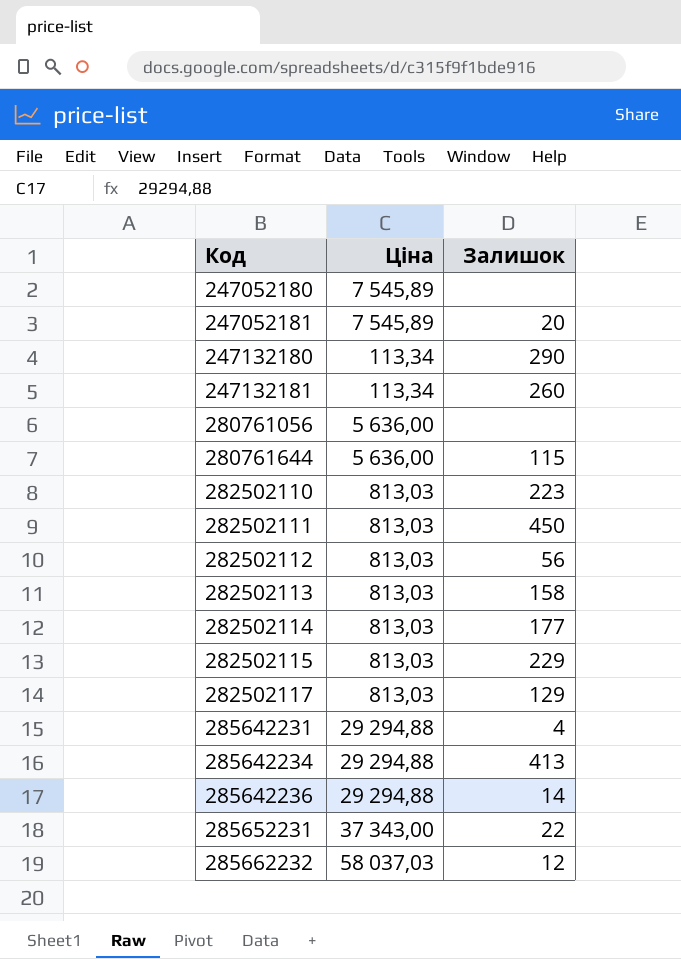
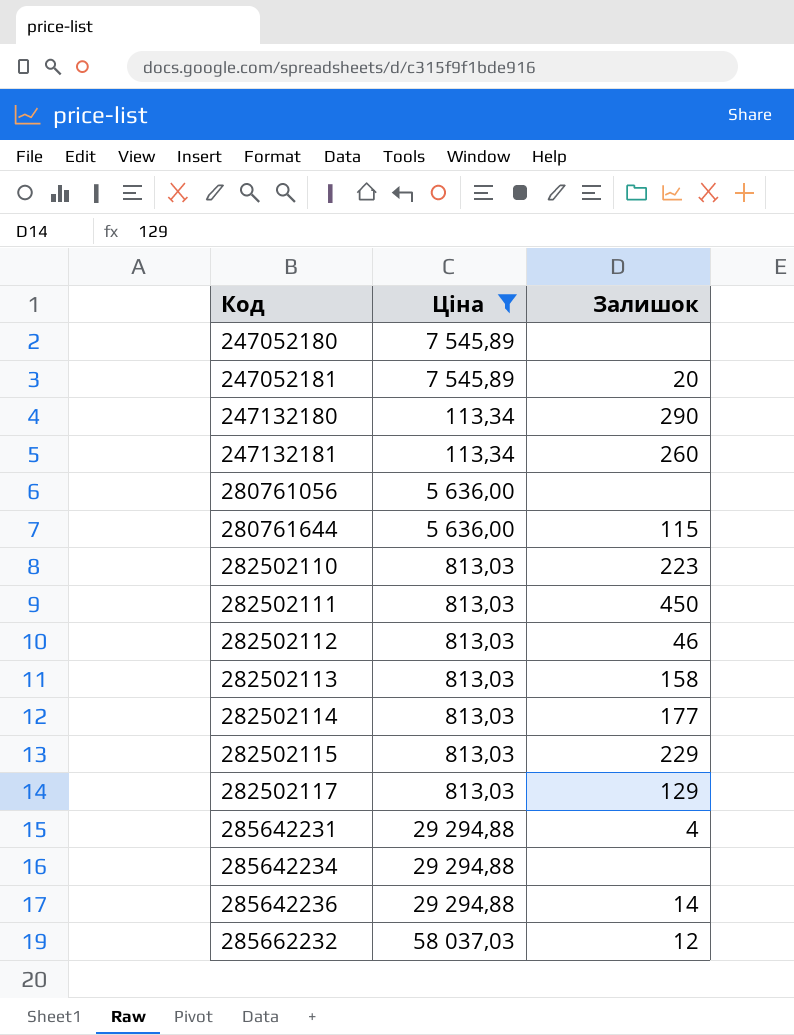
filter: none -> Ціна != 37 343,00
282502112 | Залишок: 56 -> 46
285642234 | Залишок: 413 -> none

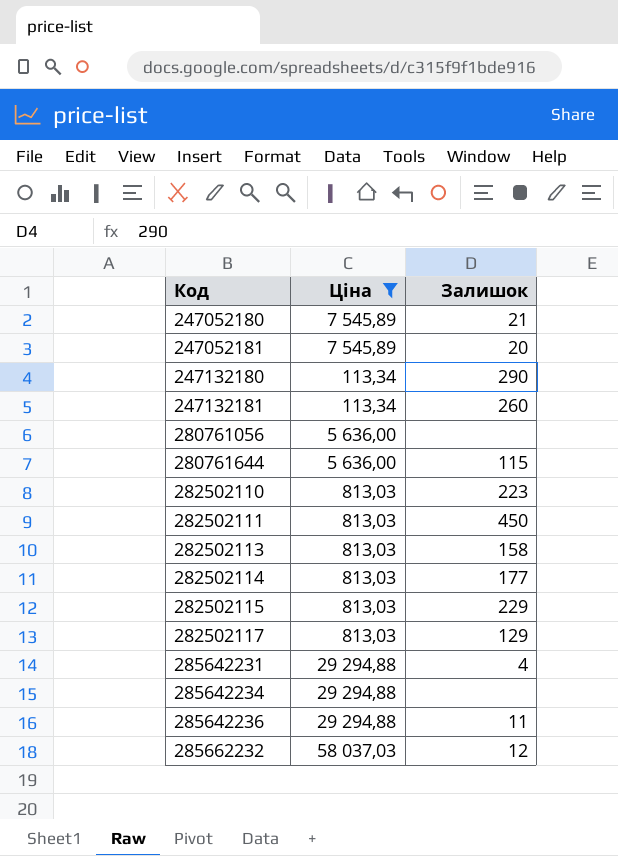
row 282502112: 813,03 | 46 -> none
247052180 | Залишок: none -> 21
285642236 | Залишок: 14 -> 11

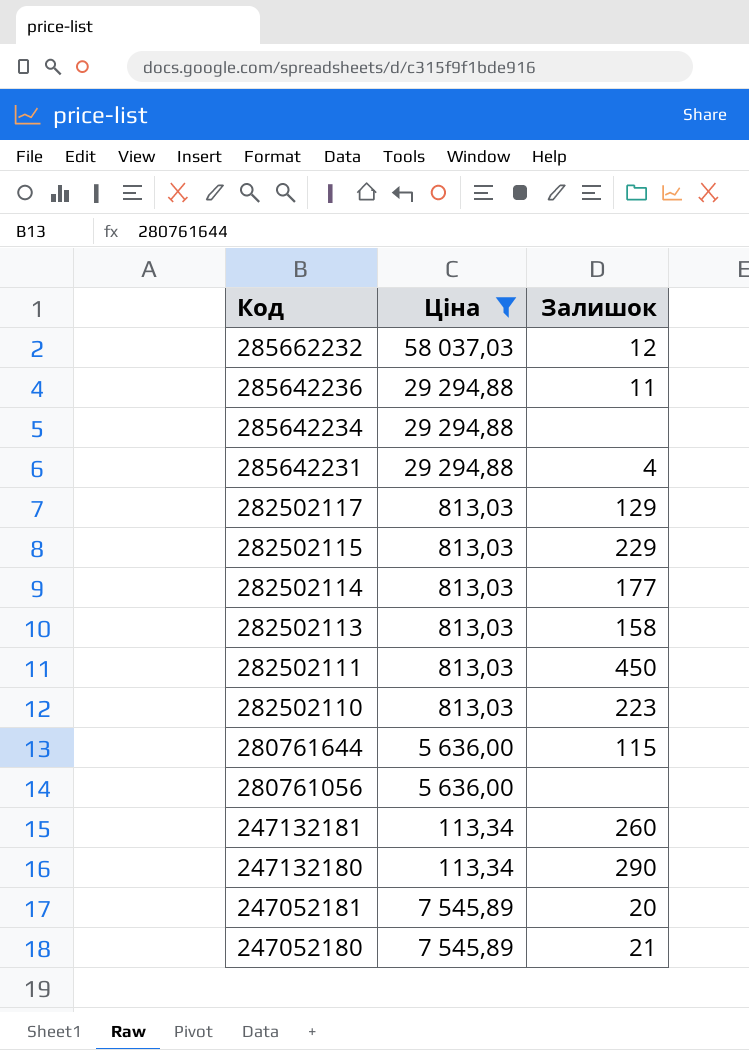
row order: Код ascending -> Код descending

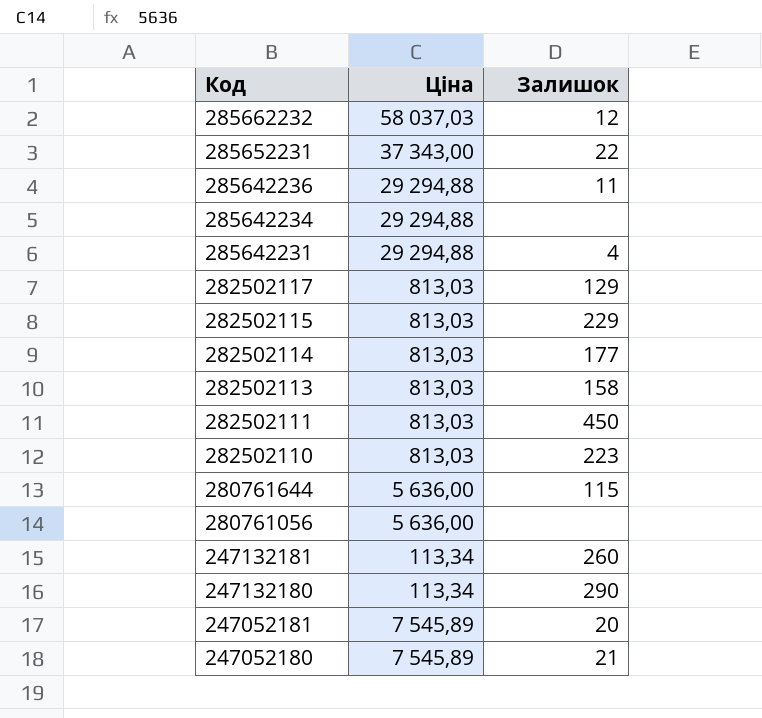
filter: Ціна != 37 343,00 -> none

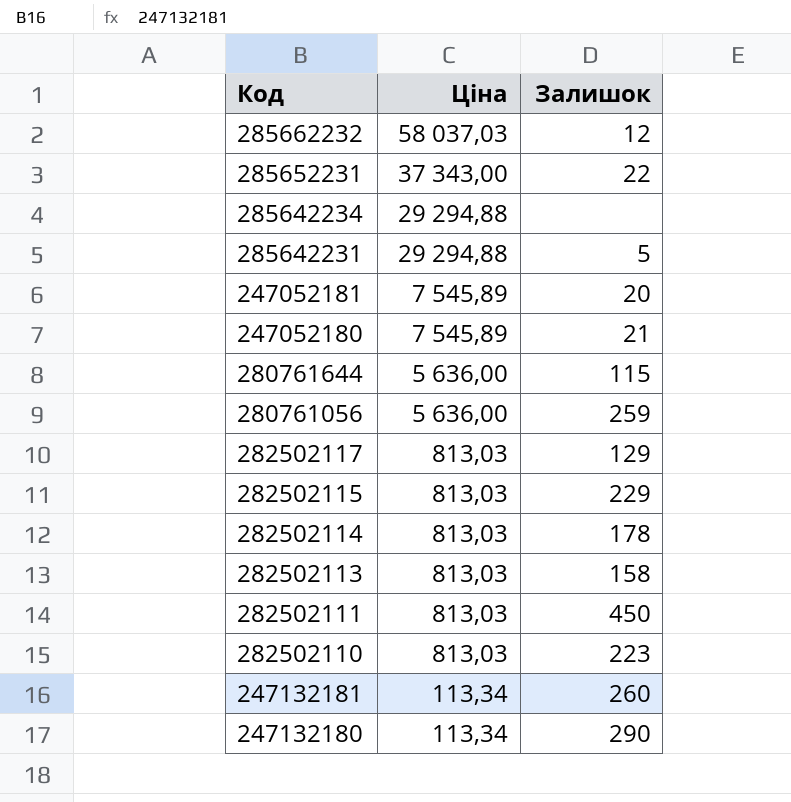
row order: Код descending -> Ціна descending
row 285642236: 29 294,88 | 11 -> none
285642231 | Залишок: 4 -> 5
280761056 | Залишок: none -> 259
282502114 | Залишок: 177 -> 178

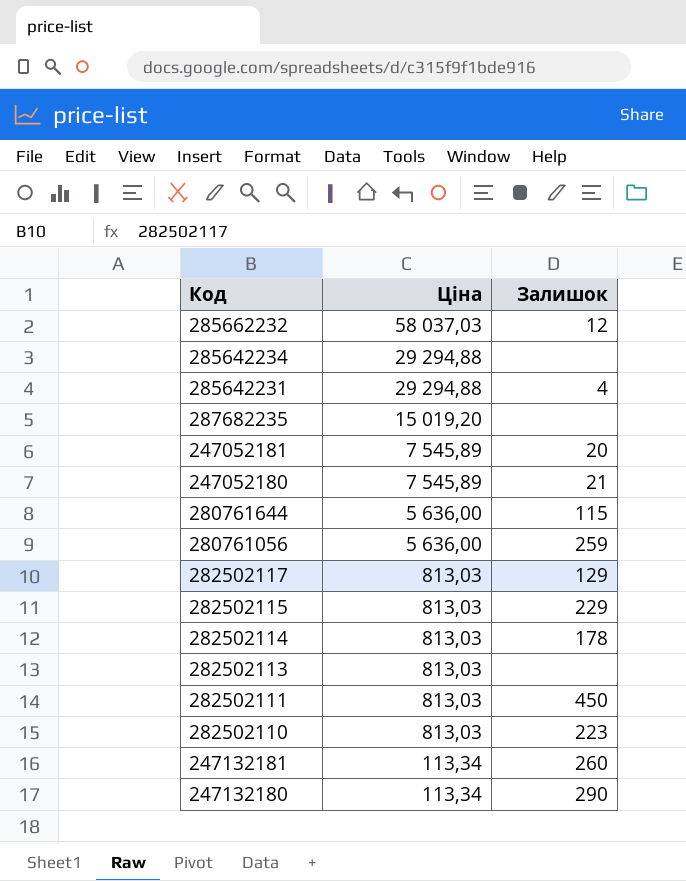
row 285652231: 37 343,00 | 22 -> none
285642231 | Залишок: 5 -> 4
row 287682235: none -> 15 019,20 | none
282502113 | Залишок: 158 -> none

